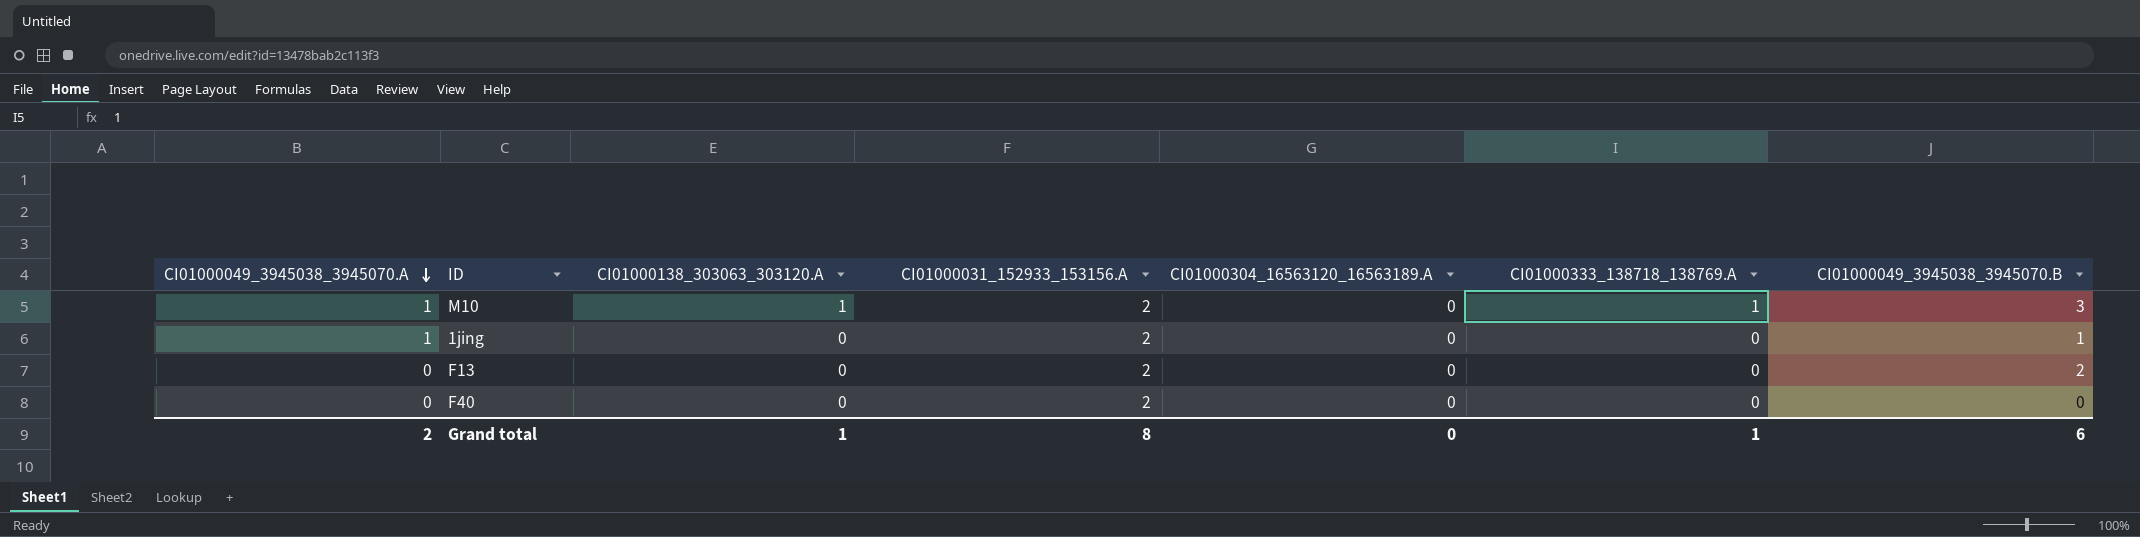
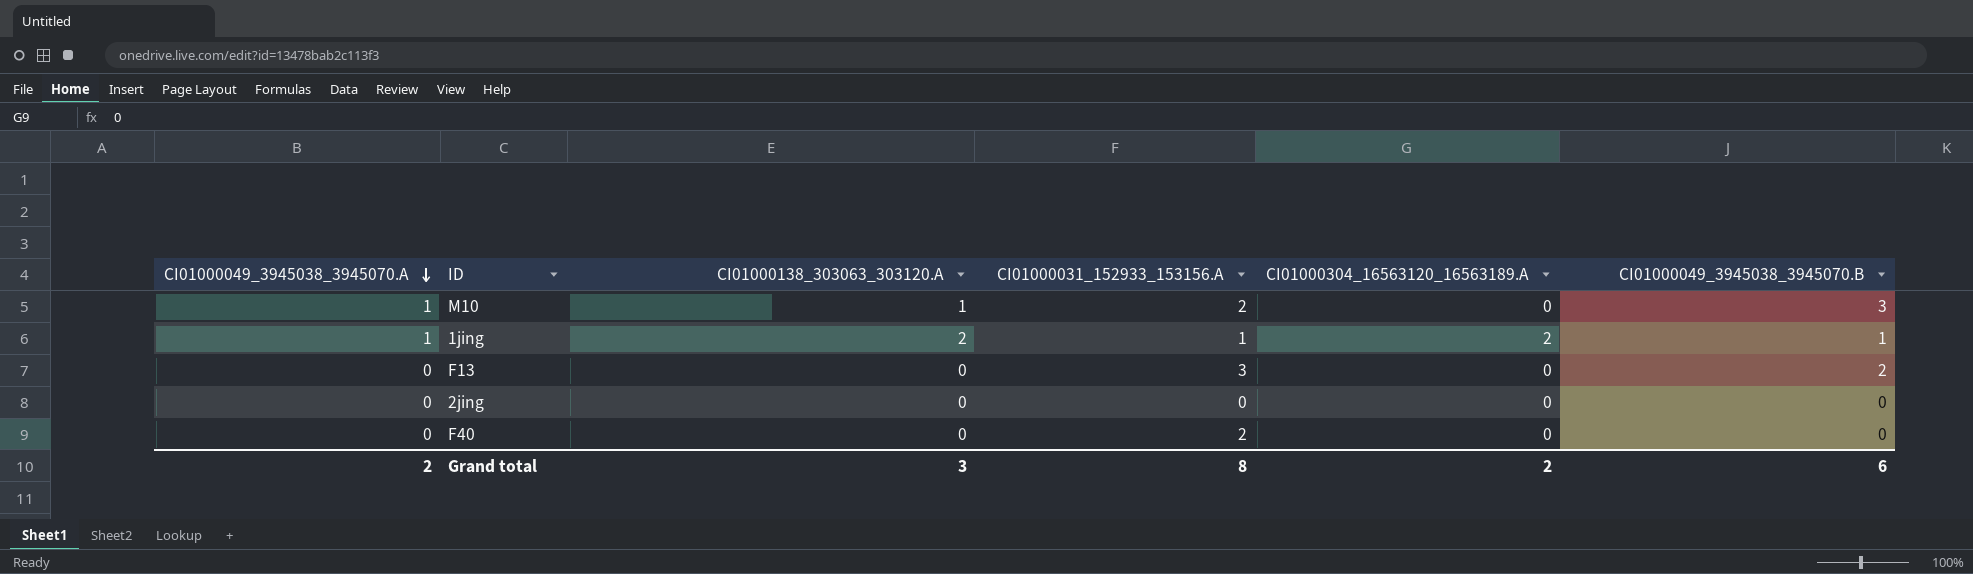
column CI01000333_138718_138769.A | position: 6 -> none
1jing | CI01000138_303063_303120.A: 0 -> 2
1jing | CI01000031_152933_153156.A: 2 -> 1
1jing | CI01000304_16563120_16563189.A: 0 -> 2
F13 | CI01000031_152933_153156.A: 2 -> 3
row 2jing: none -> 0 | 0 | 0 | 0 | 0
Grand total | CI01000138_303063_303120.A: 1 -> 3
Grand total | CI01000304_16563120_16563189.A: 0 -> 2

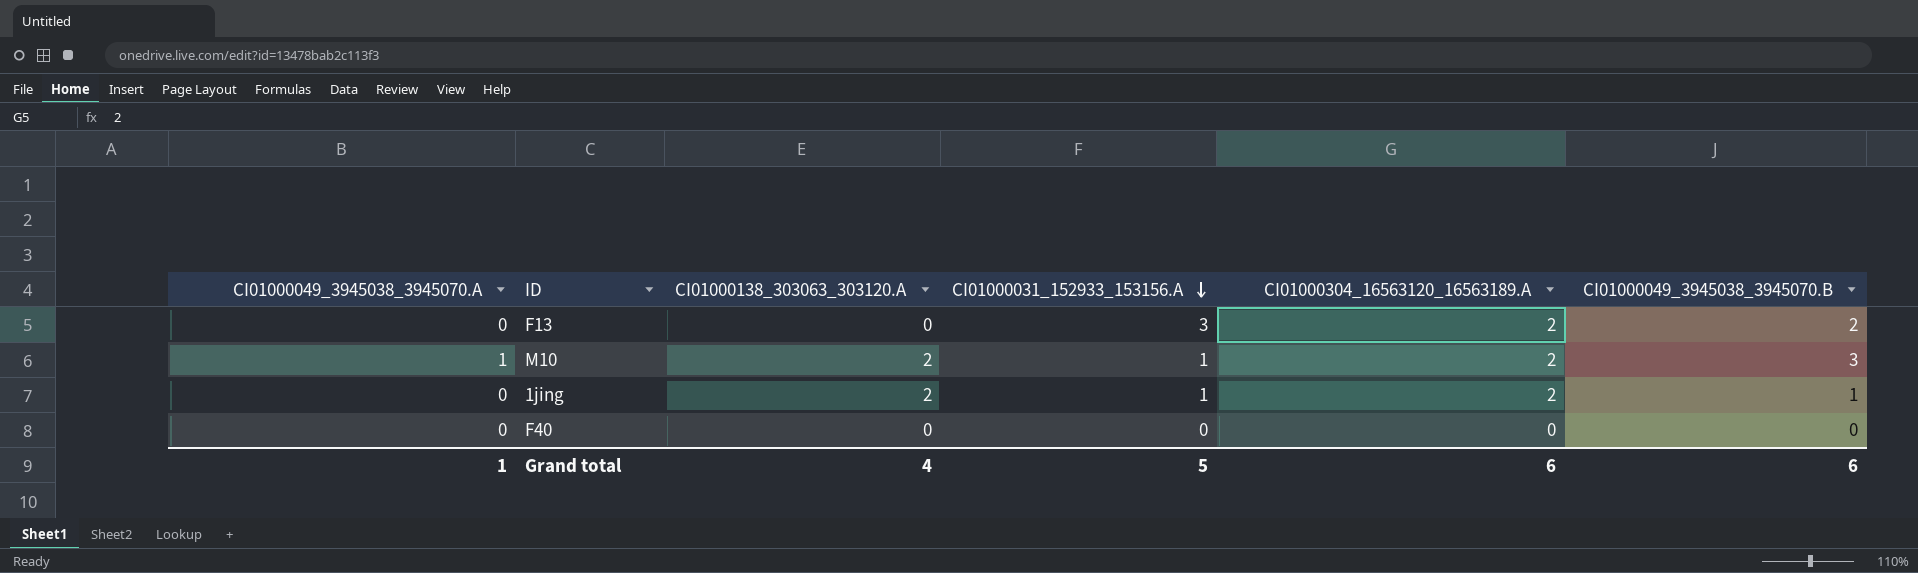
row order: CI01000049_3945038_3945070.A descending -> CI01000031_152933_153156.A descending
row 2jing: 0 | 0 | 0 | 0 | 0 -> none
F13 | CI01000304_16563120_16563189.A: 0 -> 2
M10 | CI01000138_303063_303120.A: 1 -> 2
M10 | CI01000031_152933_153156.A: 2 -> 1
M10 | CI01000304_16563120_16563189.A: 0 -> 2
1jing | CI01000049_3945038_3945070.A: 1 -> 0
F40 | CI01000031_152933_153156.A: 2 -> 0
Grand total | CI01000049_3945038_3945070.A: 2 -> 1
Grand total | CI01000138_303063_303120.A: 3 -> 4
Grand total | CI01000031_152933_153156.A: 8 -> 5
Grand total | CI01000304_16563120_16563189.A: 2 -> 6

